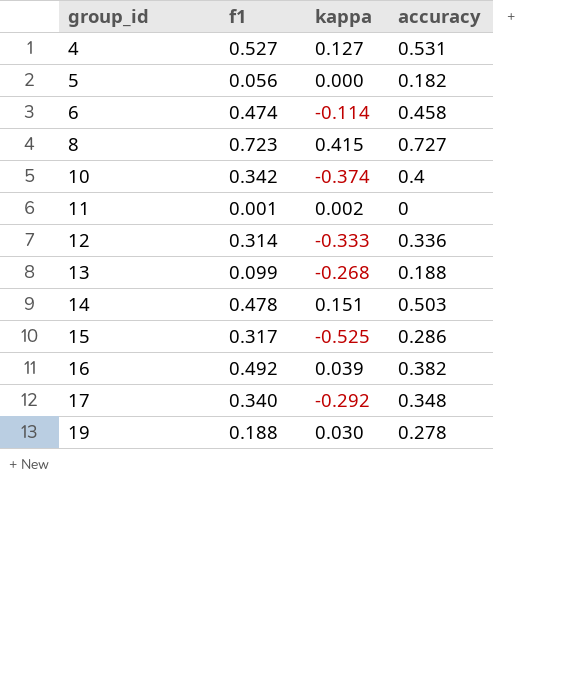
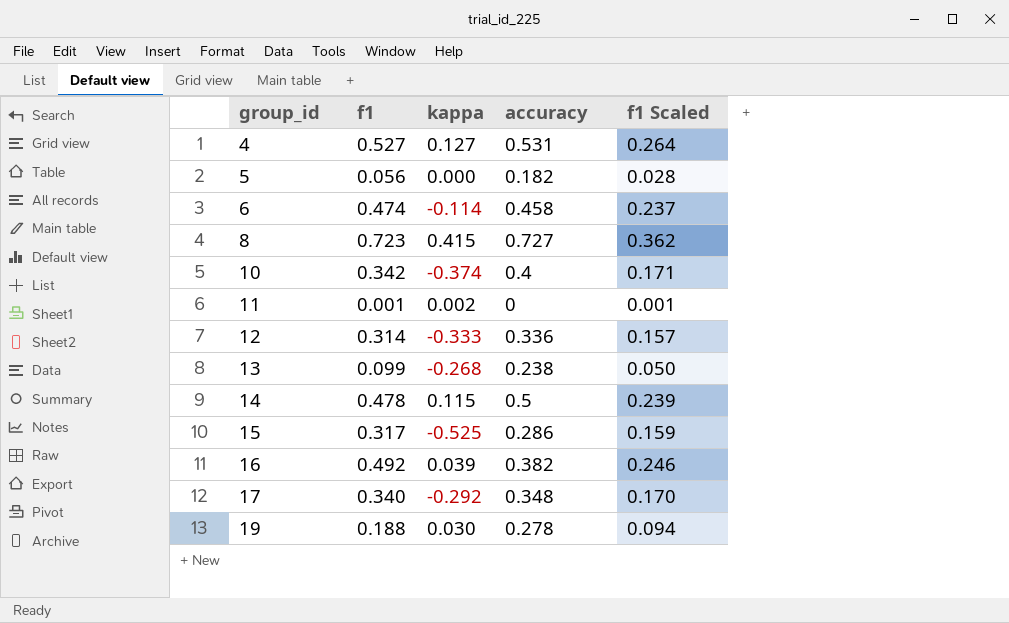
column f1 Scaled | formula: none -> [f1] * 0.5
13 | accuracy: 0.188 -> 0.238
14 | kappa: 0.151 -> 0.115
14 | accuracy: 0.503 -> 0.5

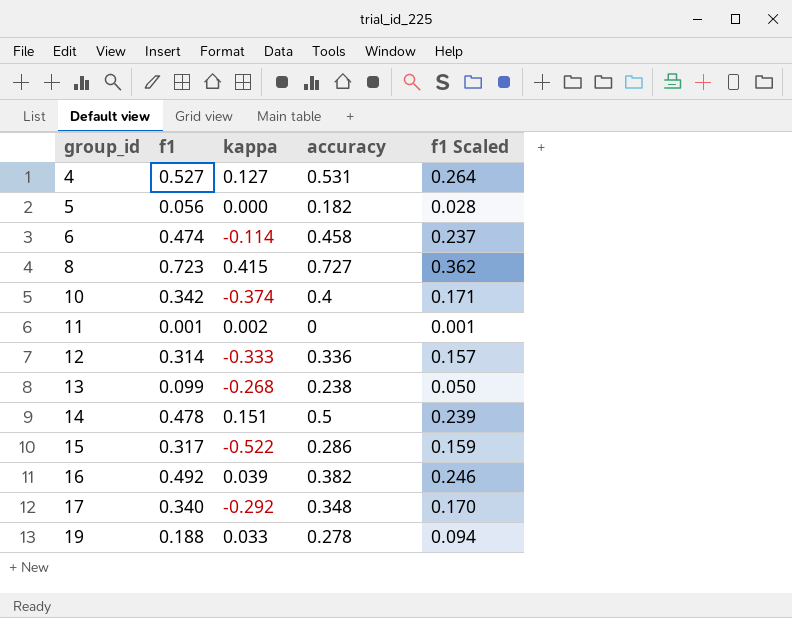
14 | kappa: 0.115 -> 0.151
15 | kappa: -0.525 -> -0.522
19 | kappa: 0.030 -> 0.033

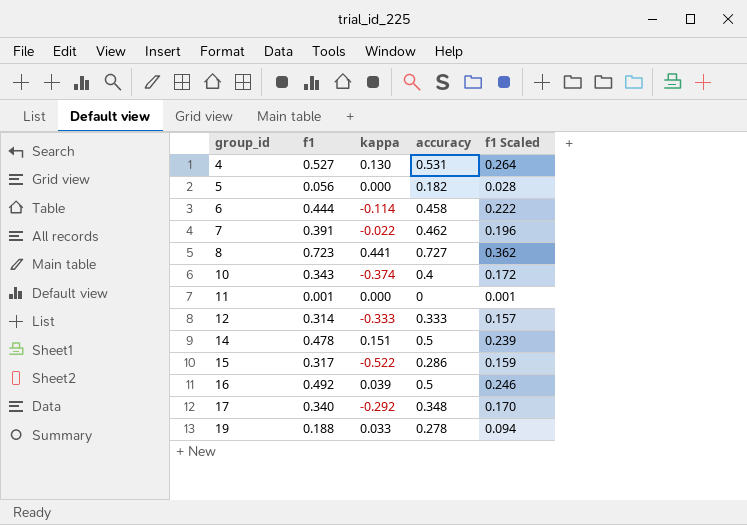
row 13: 0.099 | -0.268 | 0.238 | 0.050 -> none
4 | kappa: 0.127 -> 0.130
6 | f1: 0.474 -> 0.444
6 | f1 Scaled: 0.237 -> 0.222
row 7: none -> 0.391 | -0.022 | 0.462 | 0.196
8 | kappa: 0.415 -> 0.441
10 | f1: 0.342 -> 0.343
10 | f1 Scaled: 0.171 -> 0.172
11 | kappa: 0.002 -> 0.000
12 | accuracy: 0.336 -> 0.333
16 | accuracy: 0.382 -> 0.5

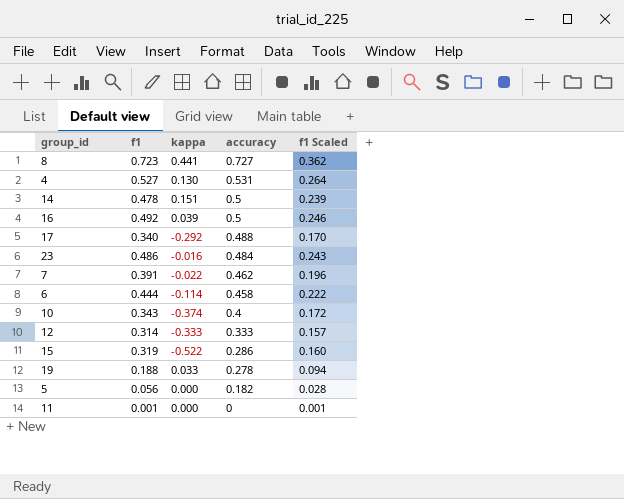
row order: group_id ascending -> accuracy descending
17 | accuracy: 0.348 -> 0.488
row 23: none -> 0.486 | -0.016 | 0.484 | 0.243
15 | f1: 0.317 -> 0.319
15 | f1 Scaled: 0.159 -> 0.160

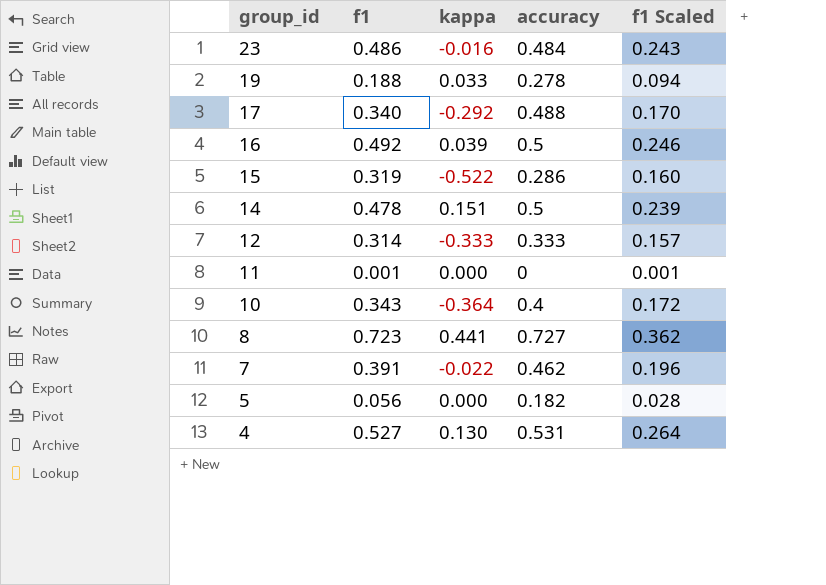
row order: accuracy descending -> group_id descending
row 6: 0.444 | -0.114 | 0.458 | 0.222 -> none
10 | kappa: -0.374 -> -0.364

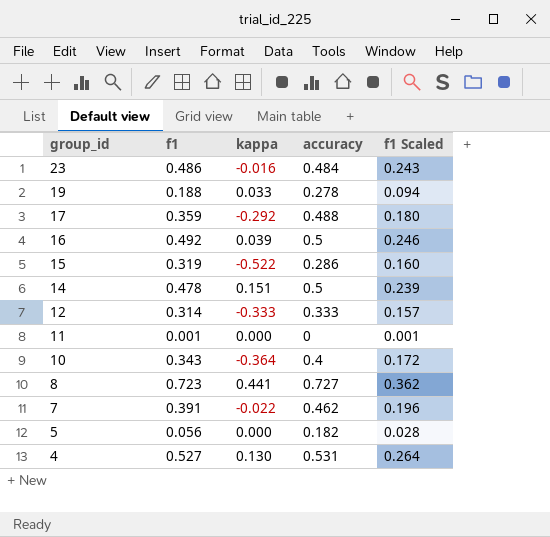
17 | f1: 0.340 -> 0.359
17 | f1 Scaled: 0.170 -> 0.180

